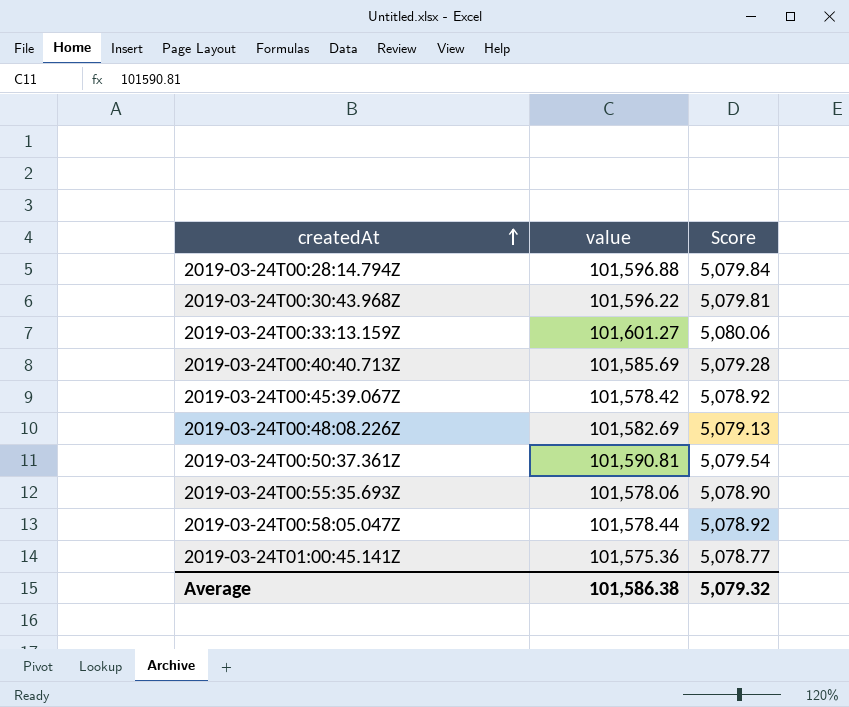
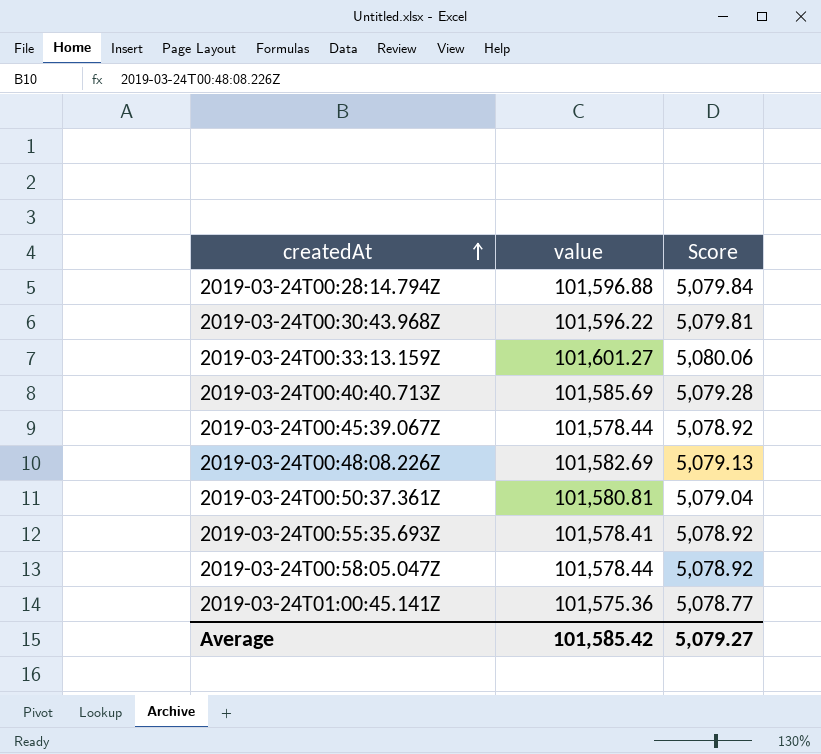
2019-03-24T00:45:39.067Z | value: 101,578.42 -> 101,578.44
2019-03-24T00:50:37.361Z | value: 101,590.81 -> 101,580.81
2019-03-24T00:50:37.361Z | Score: 5,079.54 -> 5,079.04
2019-03-24T00:55:35.693Z | value: 101,578.06 -> 101,578.41
2019-03-24T00:55:35.693Z | Score: 5,078.90 -> 5,078.92
Average | value: 101,586.38 -> 101,585.42
Average | Score: 5,079.32 -> 5,079.27

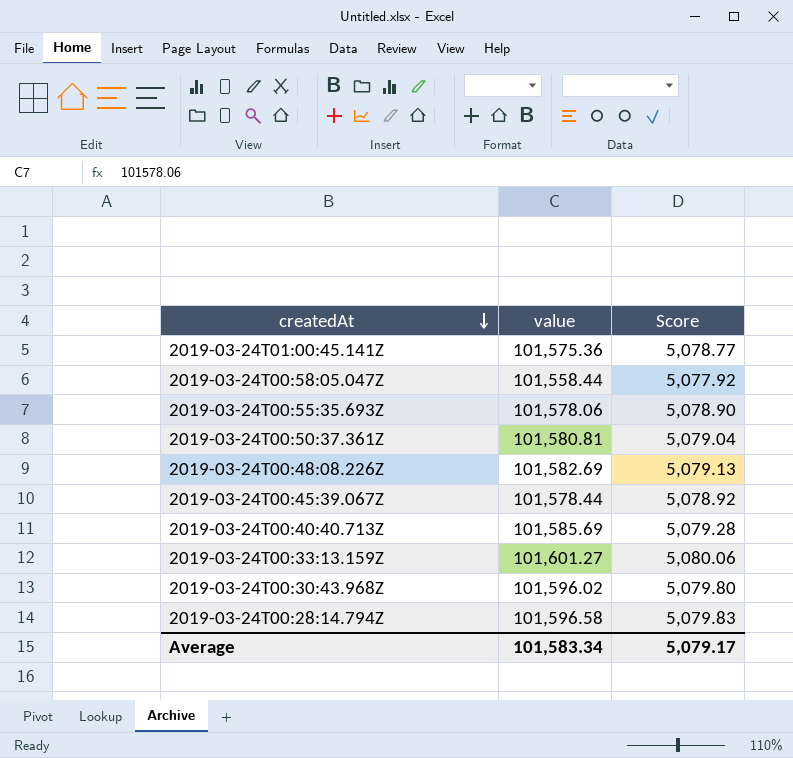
row order: createdAt ascending -> createdAt descending
2019-03-24T00:58:05.047Z | value: 101,578.44 -> 101,558.44
2019-03-24T00:58:05.047Z | Score: 5,078.92 -> 5,077.92
2019-03-24T00:55:35.693Z | value: 101,578.41 -> 101,578.06
2019-03-24T00:55:35.693Z | Score: 5,078.92 -> 5,078.90
2019-03-24T00:30:43.968Z | value: 101,596.22 -> 101,596.02
2019-03-24T00:30:43.968Z | Score: 5,079.81 -> 5,079.80
2019-03-24T00:28:14.794Z | value: 101,596.88 -> 101,596.58
2019-03-24T00:28:14.794Z | Score: 5,079.84 -> 5,079.83
Average | value: 101,585.42 -> 101,583.34
Average | Score: 5,079.27 -> 5,079.17

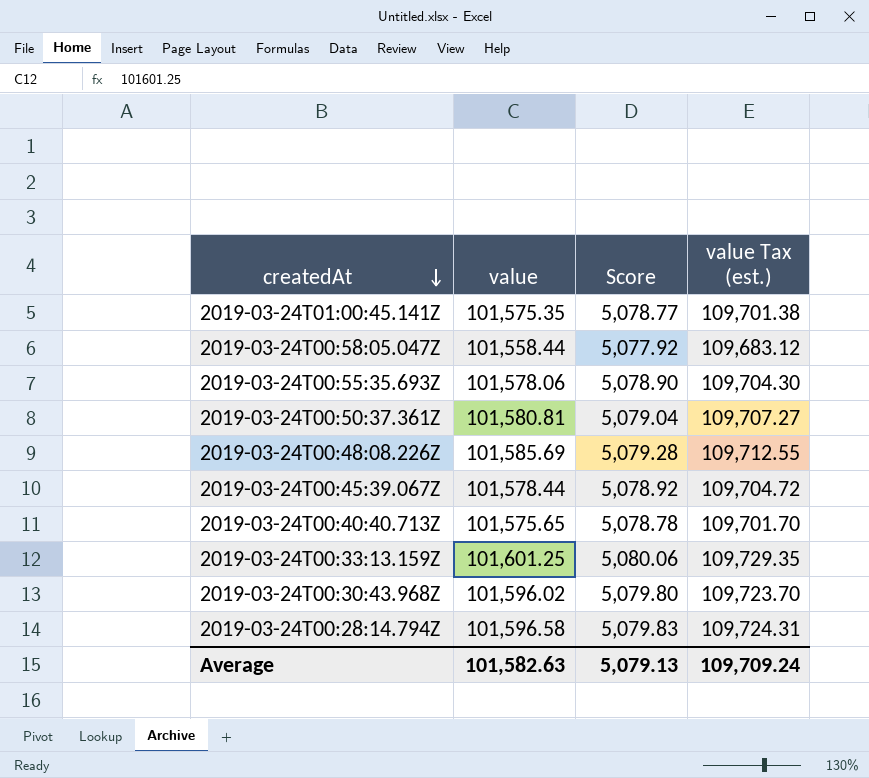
column value Tax (est.) | formula: none -> [value] * 1.08
2019-03-24T01:00:45.141Z | value: 101,575.36 -> 101,575.35
2019-03-24T00:48:08.226Z | value: 101,582.69 -> 101,585.69
2019-03-24T00:48:08.226Z | Score: 5,079.13 -> 5,079.28
2019-03-24T00:40:40.713Z | value: 101,585.69 -> 101,575.65
2019-03-24T00:40:40.713Z | Score: 5,079.28 -> 5,078.78
2019-03-24T00:33:13.159Z | value: 101,601.27 -> 101,601.25
Average | value: 101,583.34 -> 101,582.63
Average | Score: 5,079.17 -> 5,079.13

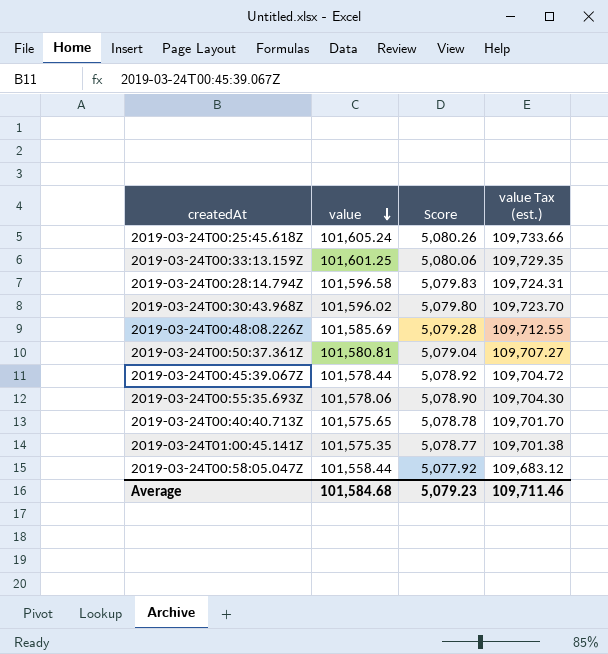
row order: createdAt descending -> value descending
row 2019-03-24T00:25:45.618Z: none -> 101,605.24 | 5,080.26 | 109,733.66
Average | value: 101,582.63 -> 101,584.68
Average | Score: 5,079.13 -> 5,079.23
Average | value Tax (est.): 109,709.24 -> 109,711.46

